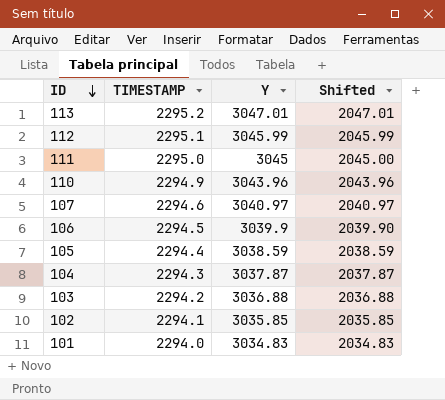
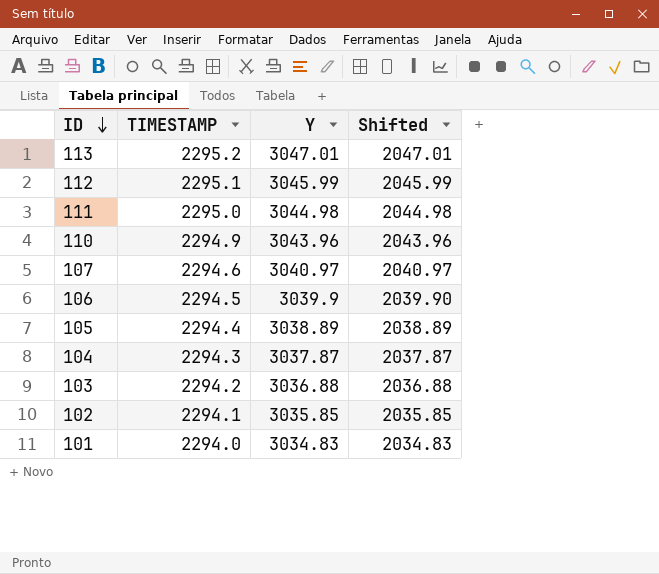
111 | Y: 3045 -> 3044.98
111 | Shifted: 2045.00 -> 2044.98
105 | Y: 3038.59 -> 3038.89
105 | Shifted: 2038.59 -> 2038.89

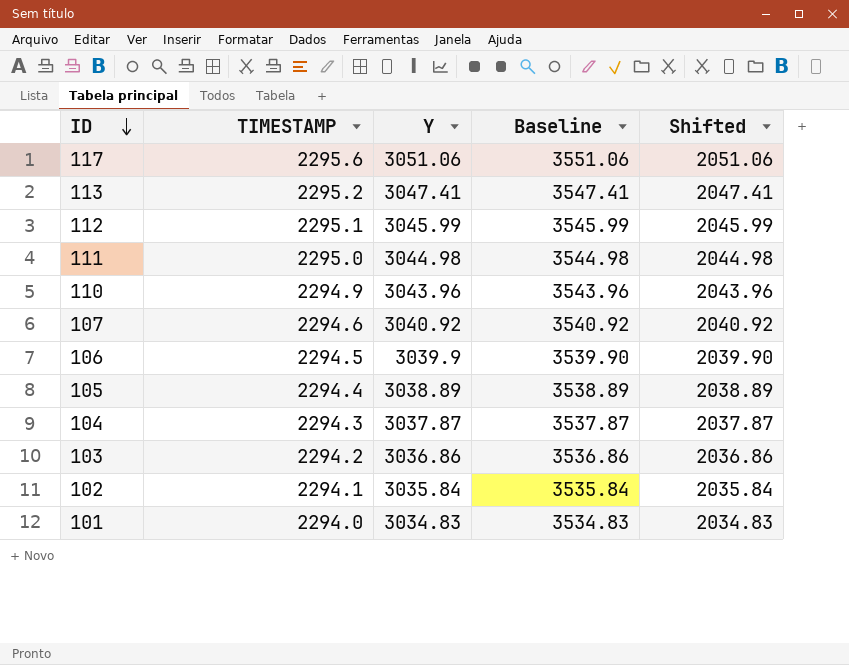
column Baseline | formula: none -> [Y] + 500
row 117: none -> 2295.6 | 3051.06 | 3551.06 | 2051.06
113 | Y: 3047.01 -> 3047.41
113 | Shifted: 2047.01 -> 2047.41
107 | Y: 3040.97 -> 3040.92
107 | Shifted: 2040.97 -> 2040.92
103 | Y: 3036.88 -> 3036.86
103 | Shifted: 2036.88 -> 2036.86
102 | Y: 3035.85 -> 3035.84
102 | Shifted: 2035.85 -> 2035.84

